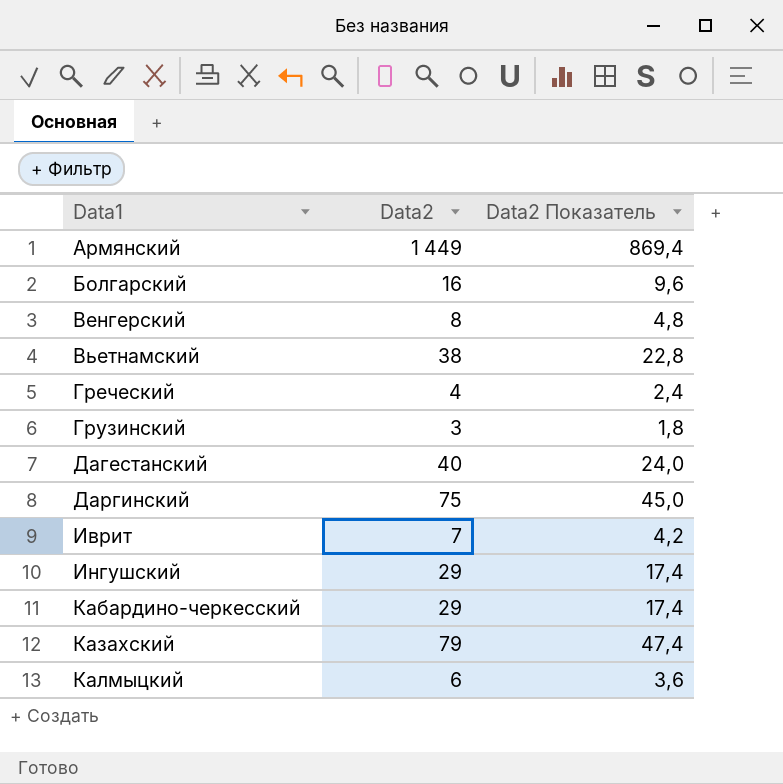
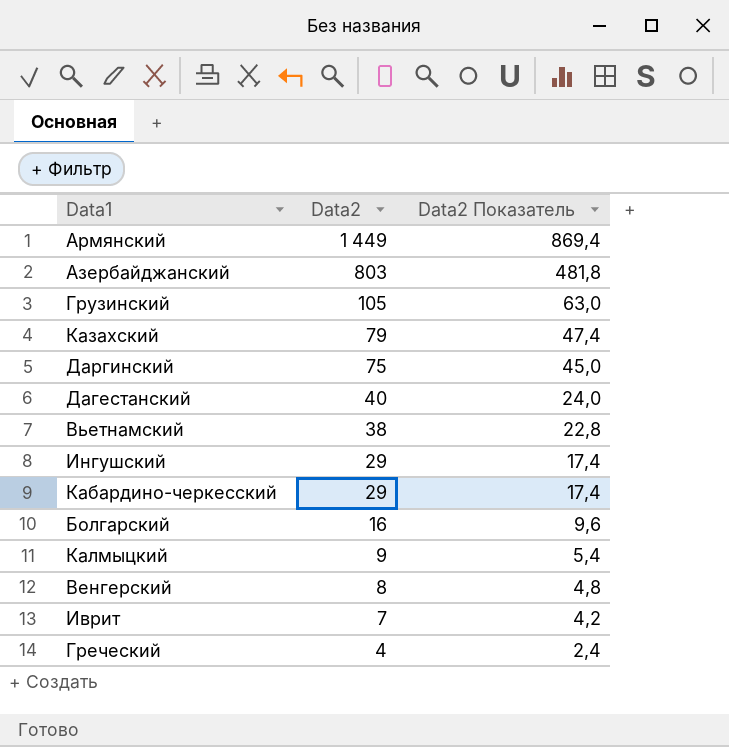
row order: Data1 ascending -> Data2 descending
row Азербайджанский: none -> 803 | 481,8
Грузинский | Data2: 3 -> 105
Грузинский | Data2 Показатель: 1,8 -> 63,0
Калмыцкий | Data2: 6 -> 9
Калмыцкий | Data2 Показатель: 3,6 -> 5,4

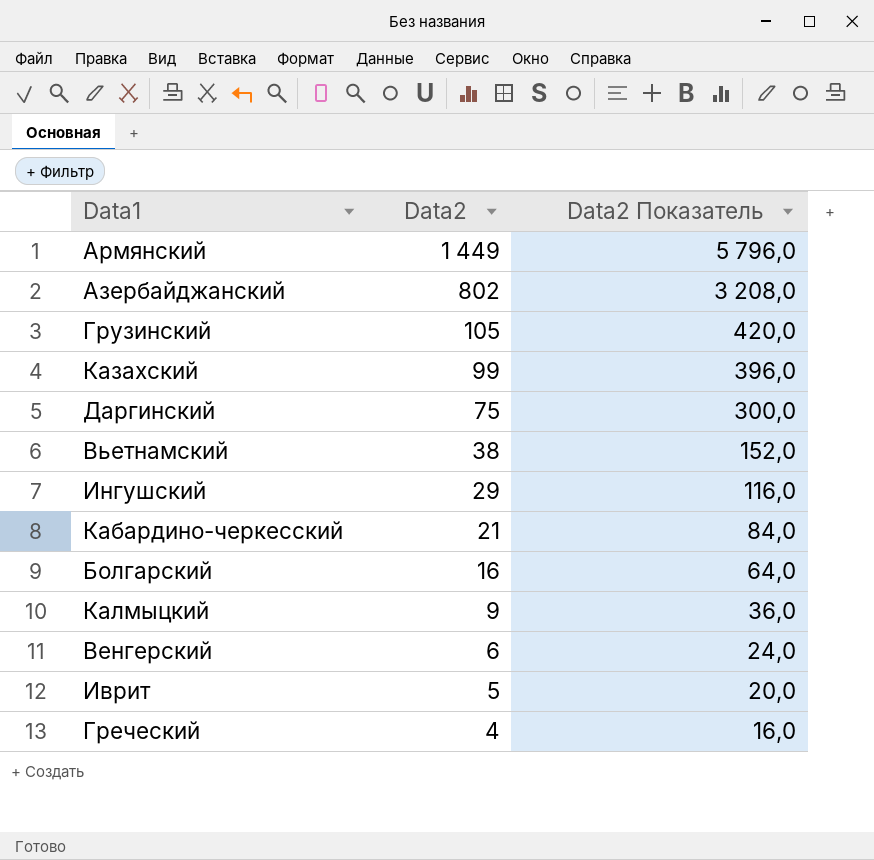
column Data2 Показатель | formula: [Data2] * 0,6 -> [Data2] * 4
row Дагестанский: 40 | 24,0 -> none
Азербайджанский | Data2: 803 -> 802
Казахский | Data2: 79 -> 99
Кабардино-черкесский | Data2: 29 -> 21
Венгерский | Data2: 8 -> 6
Иврит | Data2: 7 -> 5

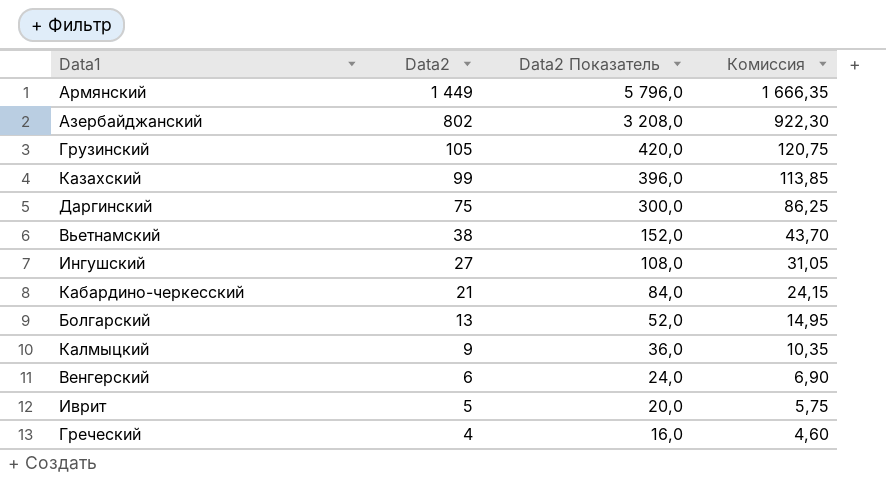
column Комиссия | formula: none -> [Data2] * 1,15
Ингушский | Data2: 29 -> 27
Ингушский | Data2 Показатель: 116,0 -> 108,0
Болгарский | Data2: 16 -> 13
Болгарский | Data2 Показатель: 64,0 -> 52,0

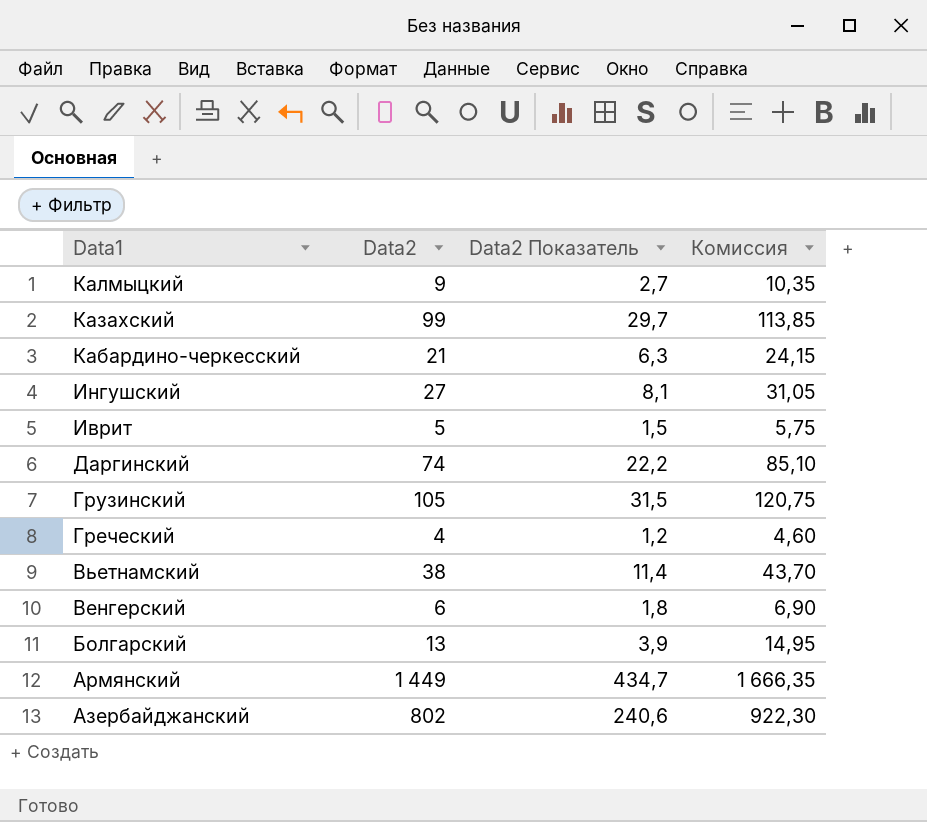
row order: Data2 descending -> Data1 descending
column Data2 Показатель | formula: [Data2] * 4 -> [Data2] * 0,3
Даргинский | Data2: 75 -> 74
Даргинский | Комиссия: 86,25 -> 85,10

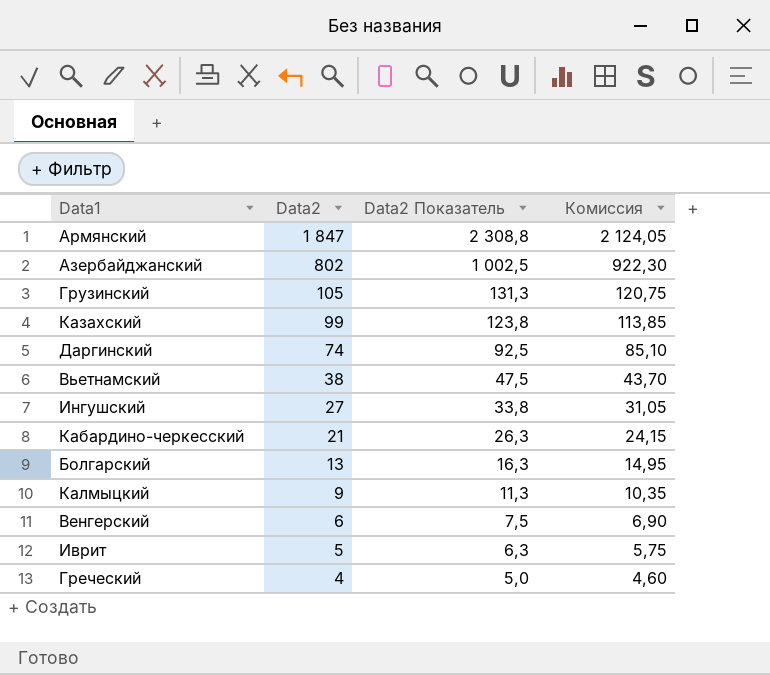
row order: Data1 descending -> Data2 descending
column Data2 Показатель | formula: [Data2] * 0,3 -> [Data2] * 1,25
Армянский | Data2: 1 449 -> 1 847
Армянский | Комиссия: 1 666,35 -> 2 124,05

